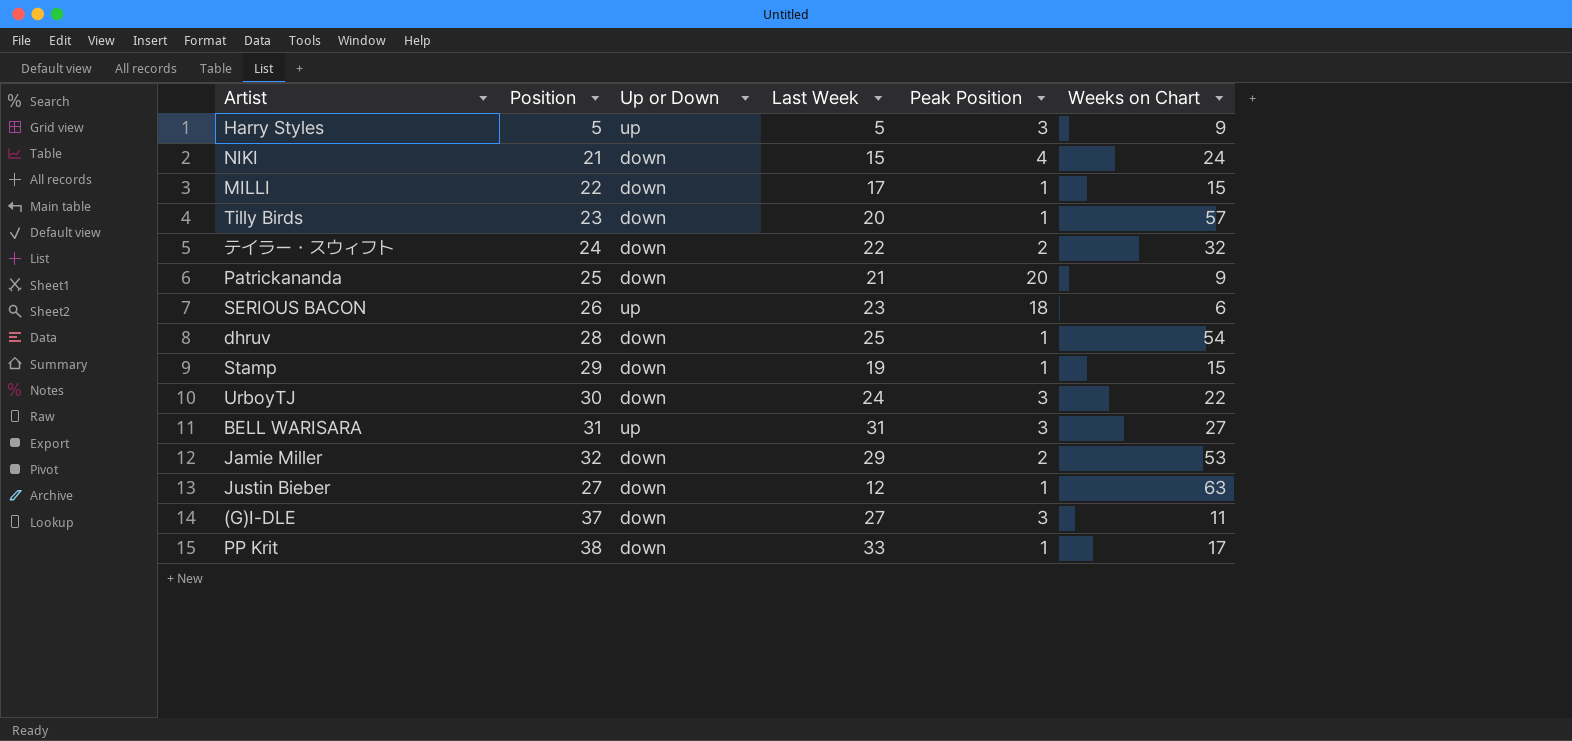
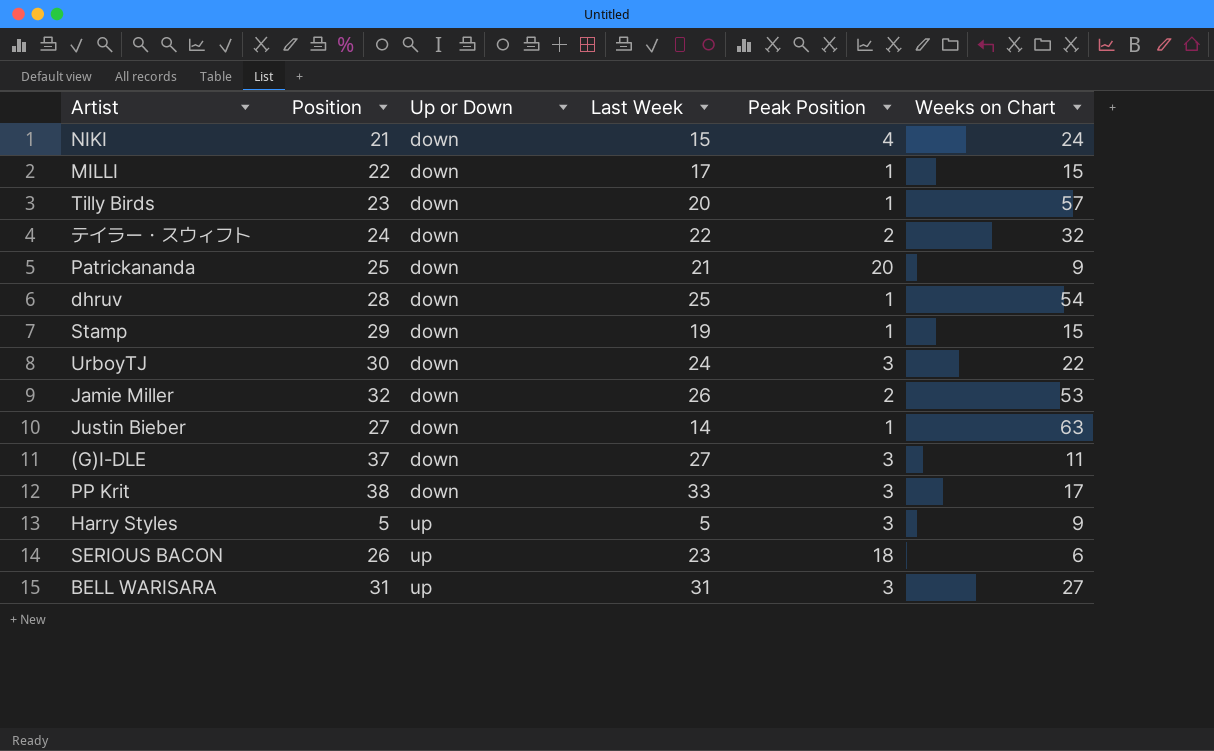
row order: none -> Up or Down ascending
Jamie Miller | Last Week: 29 -> 26
Justin Bieber | Last Week: 12 -> 14
PP Krit | Peak Position: 1 -> 3

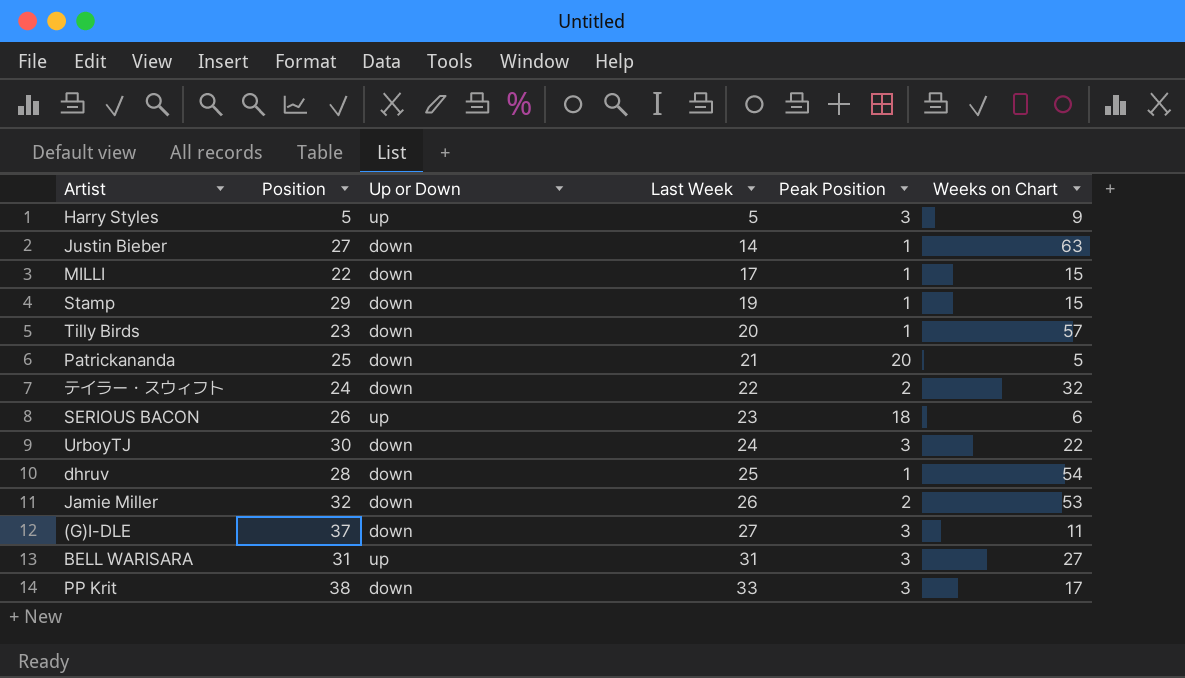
row order: Up or Down ascending -> Last Week ascending
row NIKI: 21 | down | 15 | 4 | 24 -> none
Patrickananda | Weeks on Chart: 9 -> 5

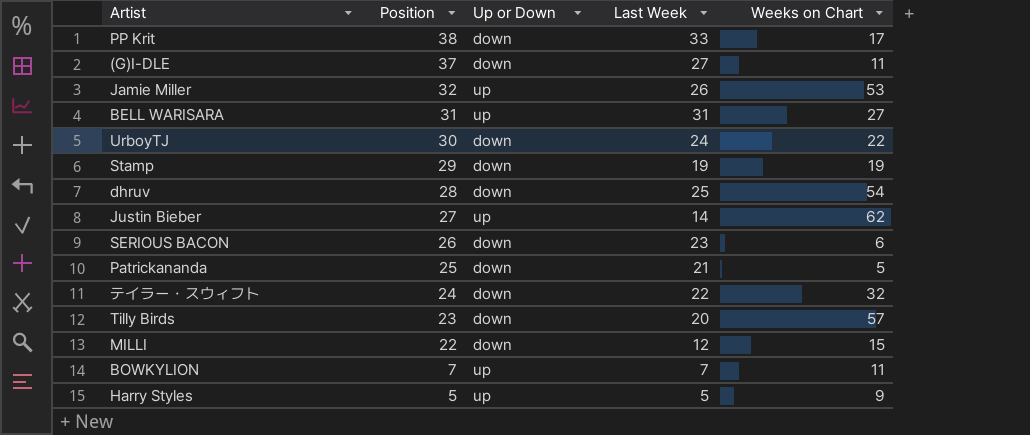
row order: Last Week ascending -> Position descending
column Peak Position | position: 5 -> none
Jamie Miller | Up or Down: down -> up
Stamp | Weeks on Chart: 15 -> 19
Justin Bieber | Up or Down: down -> up
Justin Bieber | Weeks on Chart: 63 -> 62
SERIOUS BACON | Up or Down: up -> down
MILLI | Last Week: 17 -> 12
row BOWKYLION: none -> 7 | up | 7 | 11

